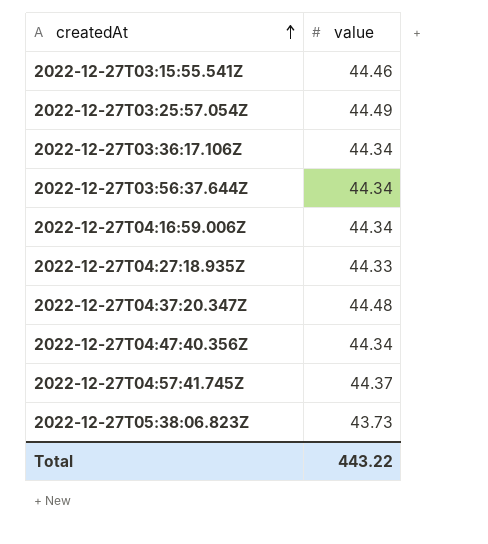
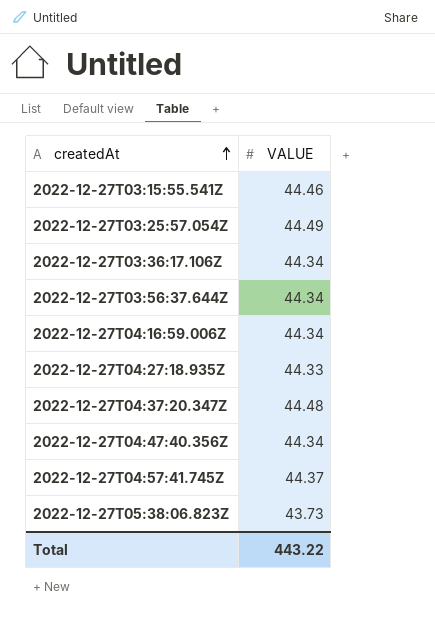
column name: value -> VALUE

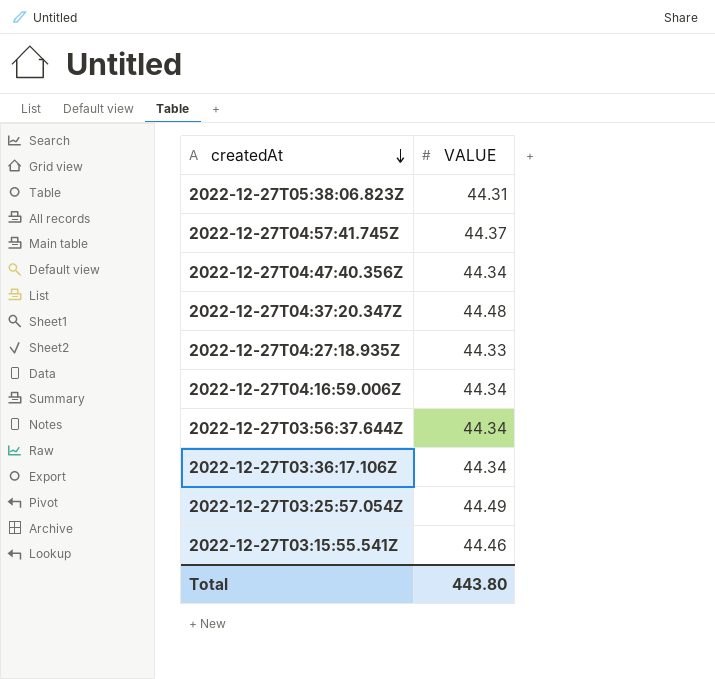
row order: createdAt ascending -> createdAt descending
2022-12-27T05:38:06.823Z | VALUE: 43.73 -> 44.31
Total | VALUE: 443.22 -> 443.80

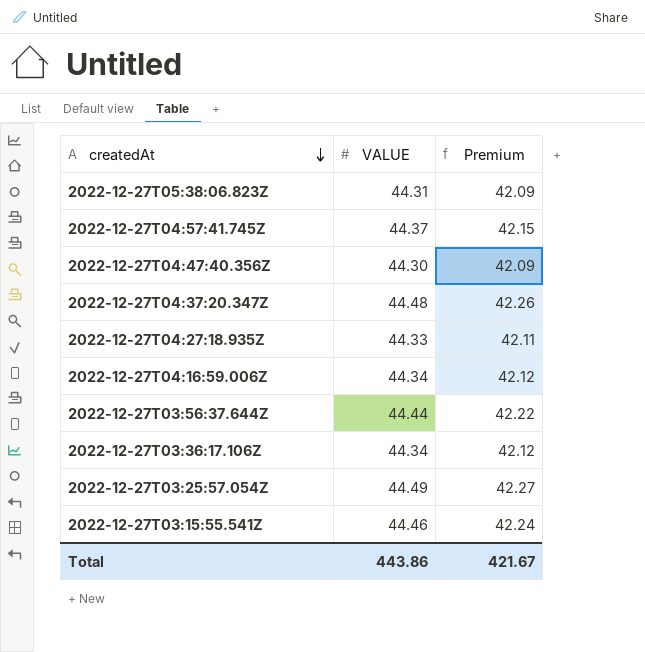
column Premium | formula: none -> [VALUE] * 0.95
2022-12-27T04:47:40.356Z | VALUE: 44.34 -> 44.30
2022-12-27T03:56:37.644Z | VALUE: 44.34 -> 44.44
Total | VALUE: 443.80 -> 443.86

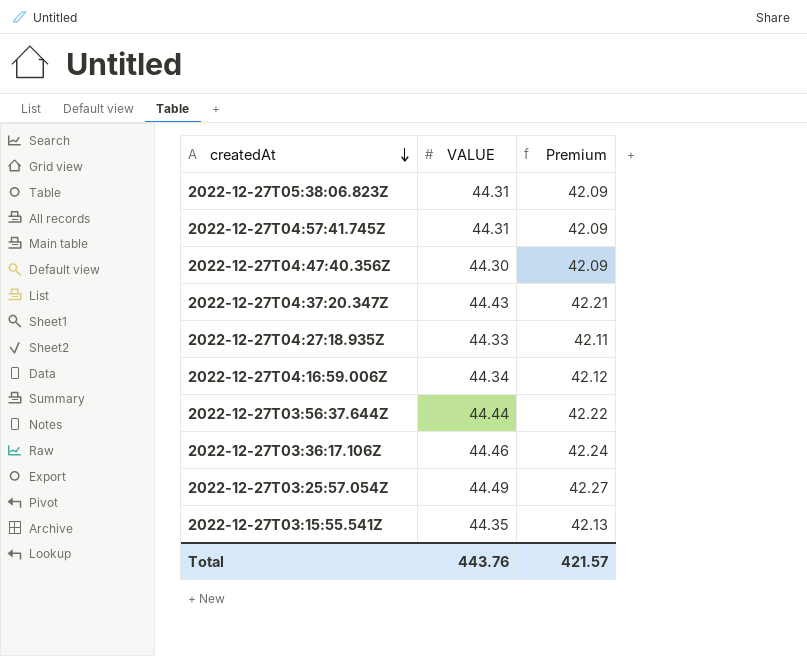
2022-12-27T04:57:41.745Z | VALUE: 44.37 -> 44.31
2022-12-27T04:57:41.745Z | Premium: 42.15 -> 42.09
2022-12-27T04:37:20.347Z | VALUE: 44.48 -> 44.43
2022-12-27T04:37:20.347Z | Premium: 42.26 -> 42.21
2022-12-27T03:36:17.106Z | VALUE: 44.34 -> 44.46
2022-12-27T03:36:17.106Z | Premium: 42.12 -> 42.24
2022-12-27T03:15:55.541Z | VALUE: 44.46 -> 44.35
2022-12-27T03:15:55.541Z | Premium: 42.24 -> 42.13
Total | VALUE: 443.86 -> 443.76
Total | Premium: 421.67 -> 421.57

